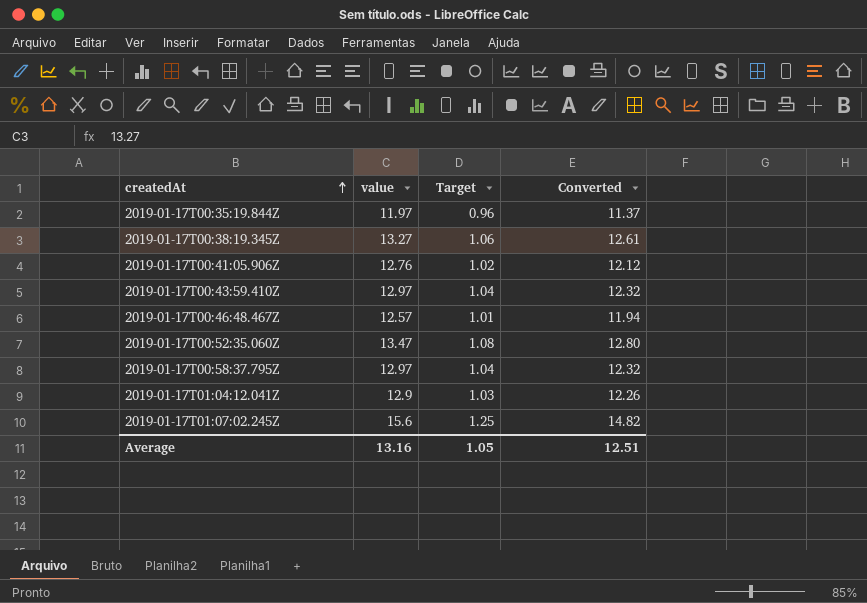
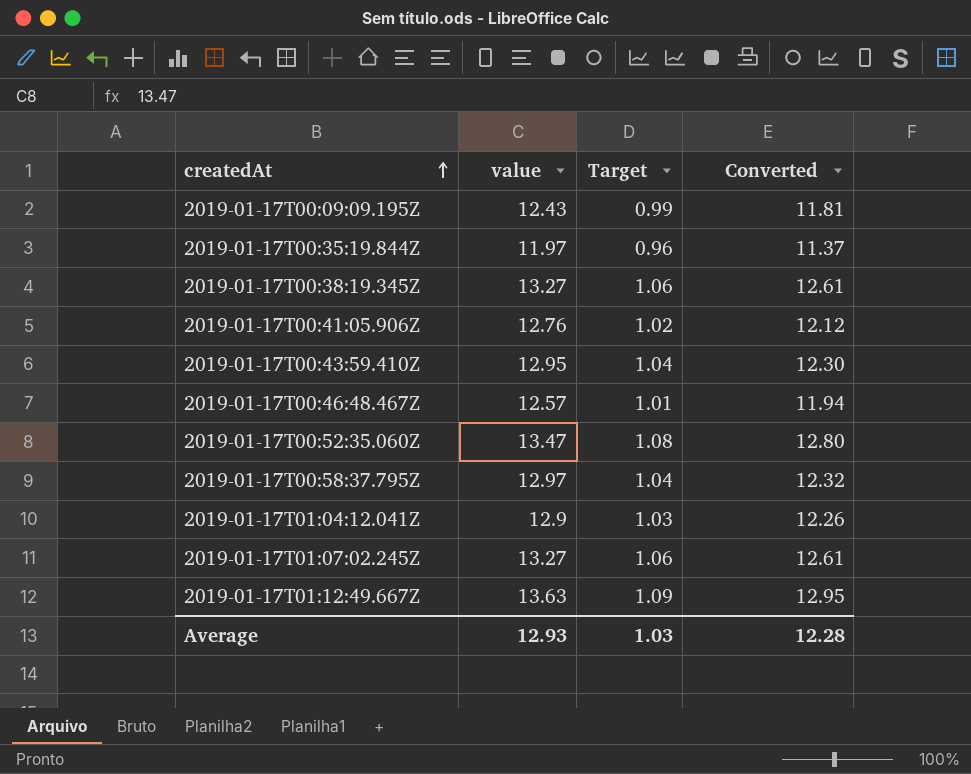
row 2019-01-17T00:09:09.195Z: none -> 12.43 | 0.99 | 11.81
2019-01-17T00:43:59.410Z | value: 12.97 -> 12.95
2019-01-17T00:43:59.410Z | Converted: 12.32 -> 12.30
2019-01-17T01:07:02.245Z | value: 15.6 -> 13.27
2019-01-17T01:07:02.245Z | Target: 1.25 -> 1.06
2019-01-17T01:07:02.245Z | Converted: 14.82 -> 12.61
row 2019-01-17T01:12:49.667Z: none -> 13.63 | 1.09 | 12.95
Average | value: 13.16 -> 12.93
Average | Target: 1.05 -> 1.03
Average | Converted: 12.51 -> 12.28

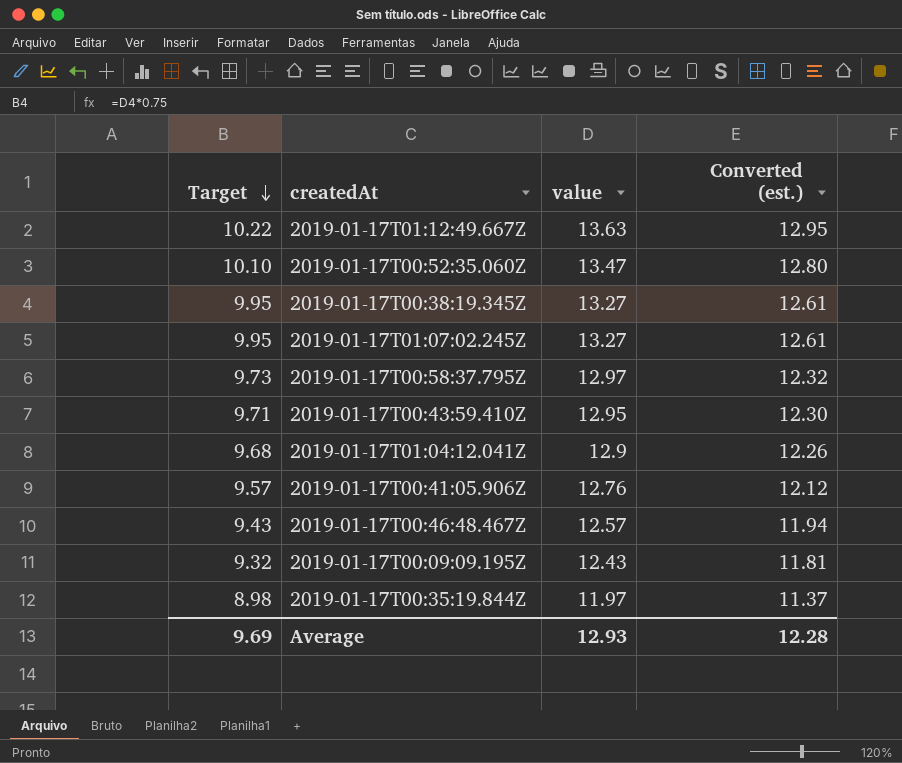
row order: createdAt ascending -> Target descending
column Target | formula: [value] * 0.08 -> [value] * 0.75
column Target | position: 3 -> 1
column name: Converted -> Converted (est.)
Average | Target: 1.03 -> 9.69

